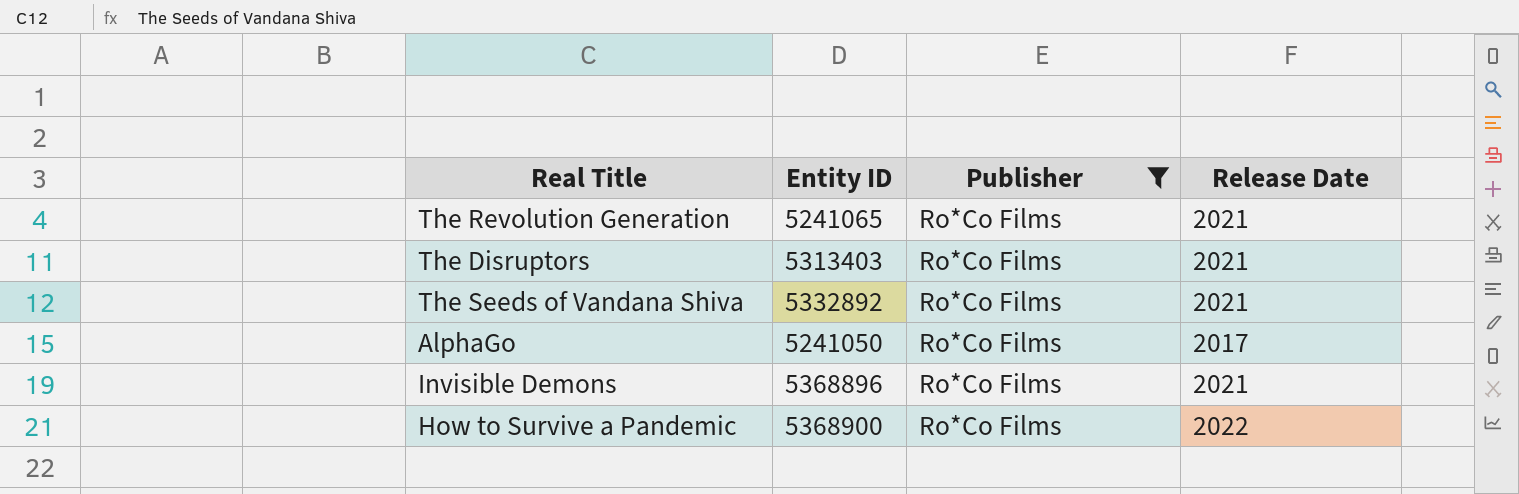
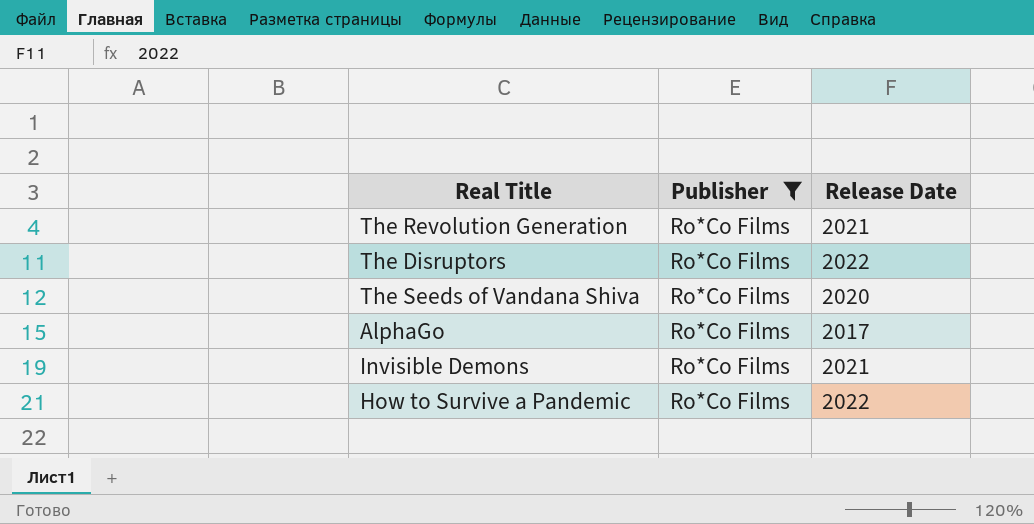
column Entity ID | position: 2 -> none
The Disruptors | Release Date: 2021 -> 2022
The Seeds of Vandana Shiva | Release Date: 2021 -> 2020

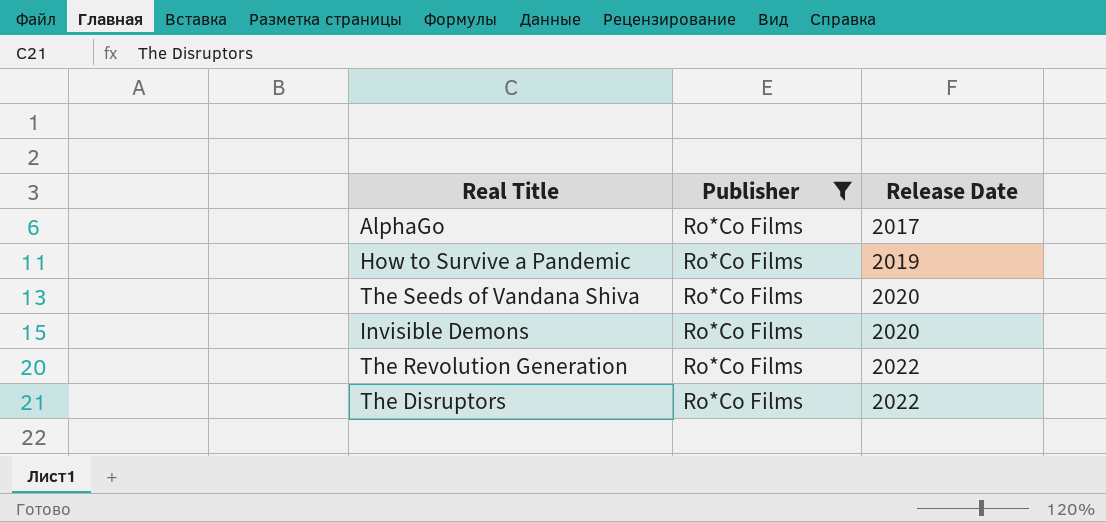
row order: none -> Release Date ascending
How to Survive a Pandemic | Release Date: 2022 -> 2019
Invisible Demons | Release Date: 2021 -> 2020
The Revolution Generation | Release Date: 2021 -> 2022

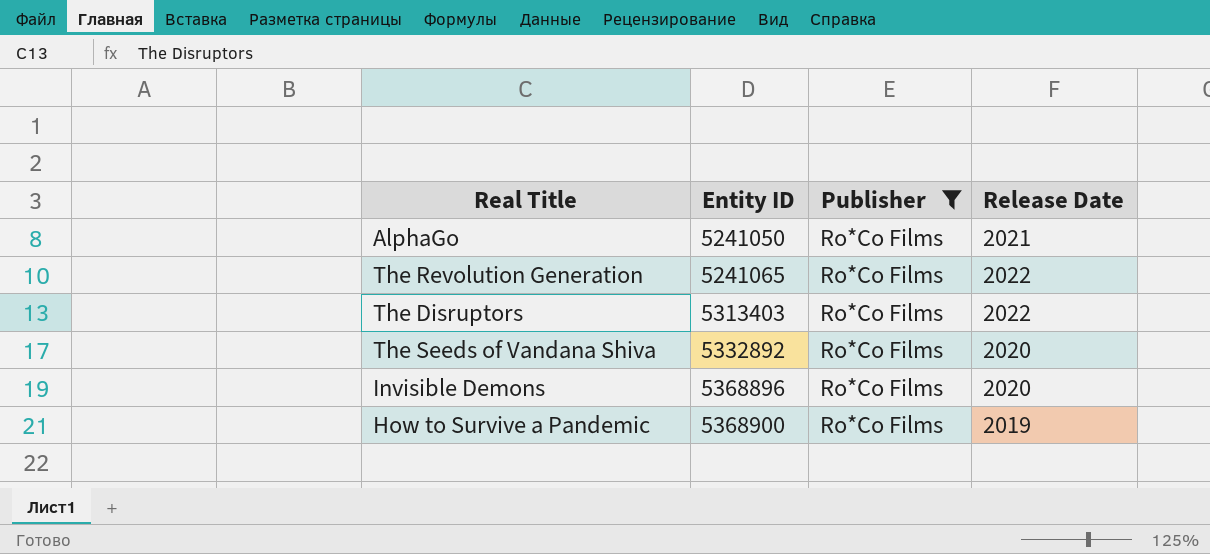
row order: Release Date ascending -> Entity ID ascending
column Entity ID | position: none -> 2
AlphaGo | Release Date: 2017 -> 2021

